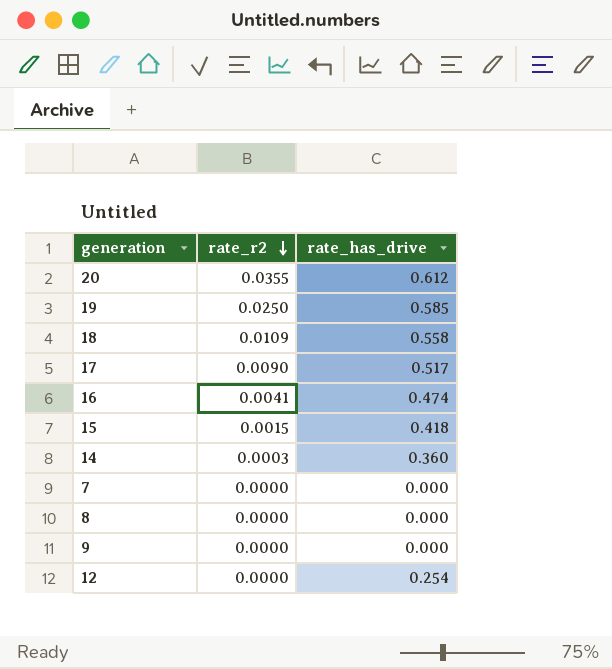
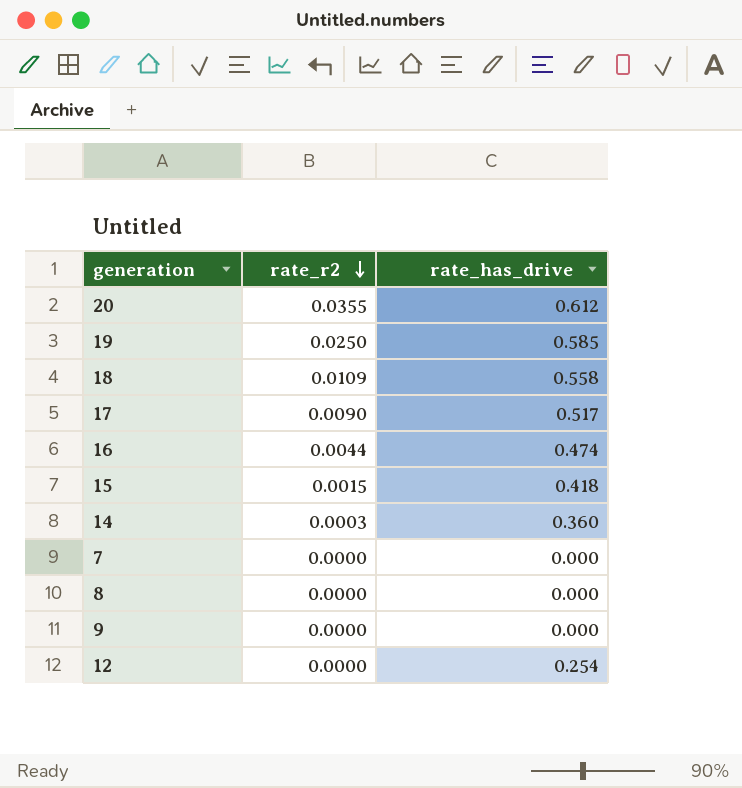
16 | rate_r2: 0.0041 -> 0.0044

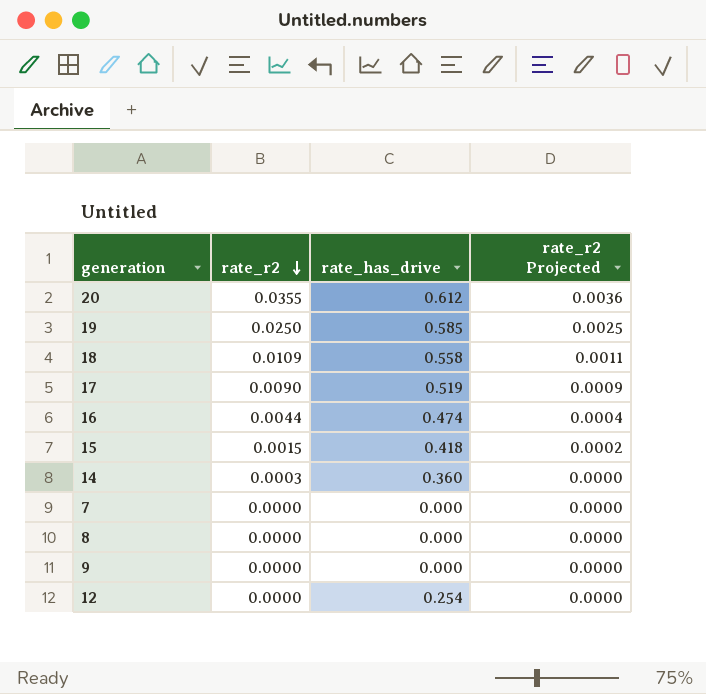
column rate_r2 Projected | formula: none -> [rate_r2] * 0.1
17 | rate_has_drive: 0.517 -> 0.519

